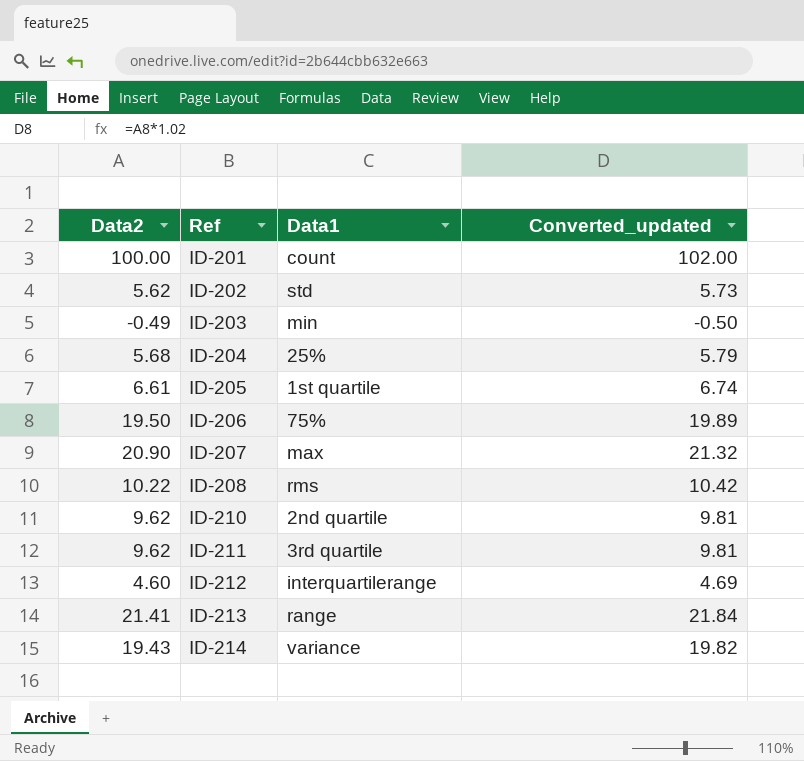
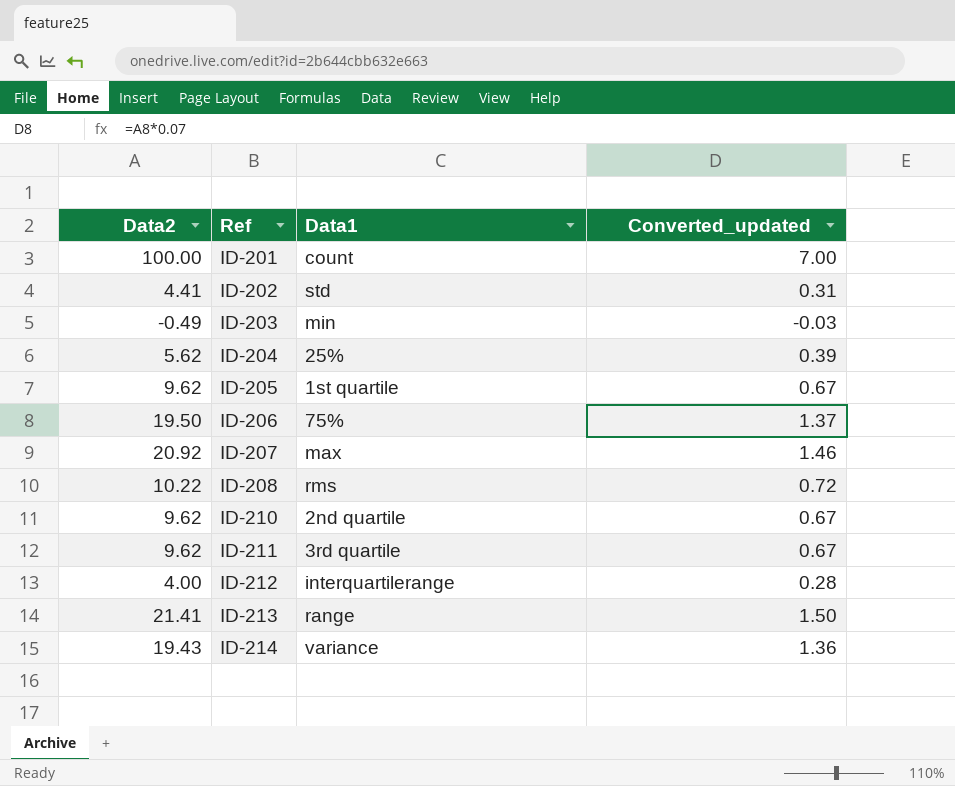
column Converted_updated | formula: [Data2] * 1.02 -> [Data2] * 0.07
ID-202 | Data2: 5.62 -> 4.41
ID-204 | Data2: 5.68 -> 5.62
ID-205 | Data2: 6.61 -> 9.62
ID-207 | Data2: 20.90 -> 20.92
ID-212 | Data2: 4.60 -> 4.00

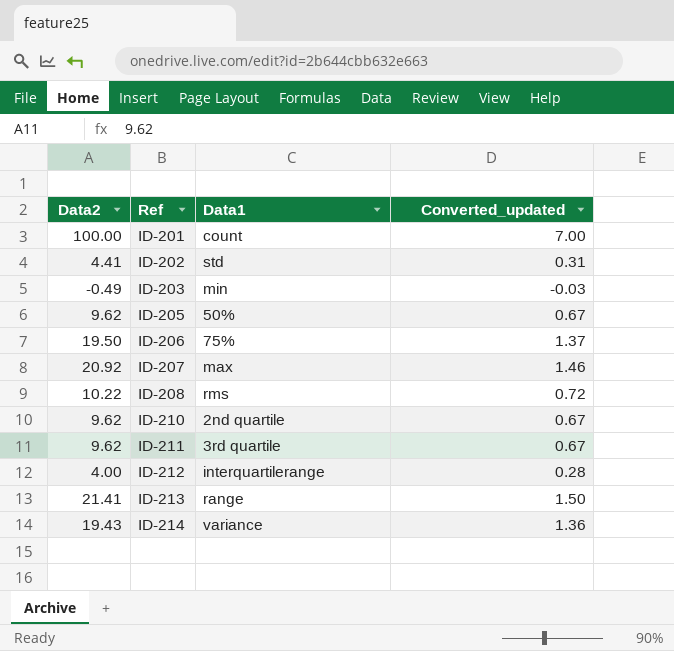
row ID-204: 5.62 | 25% | 0.39 -> none
ID-205 | Data1: 1st quartile -> 50%

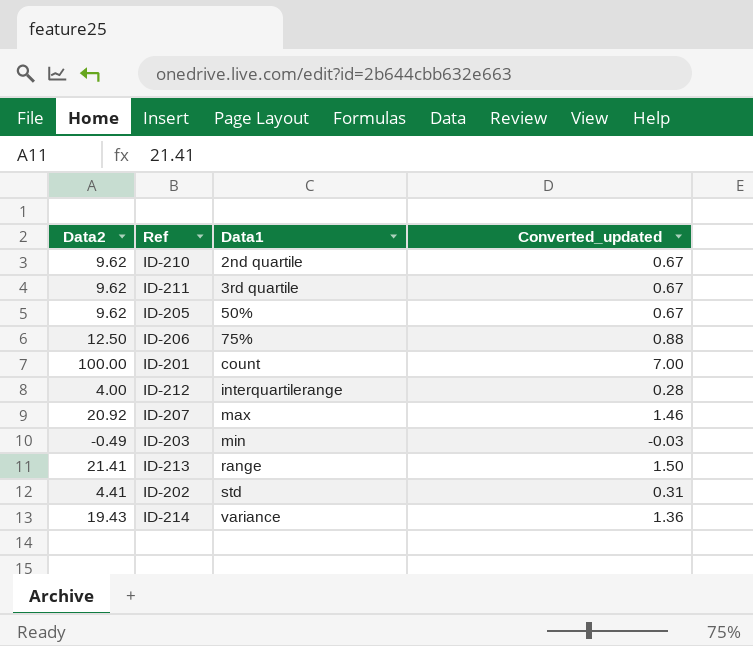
row order: Ref ascending -> Data1 ascending
row ID-208: 10.22 | rms | 0.72 -> none
ID-206 | Data2: 19.50 -> 12.50
ID-206 | Converted_updated: 1.37 -> 0.88

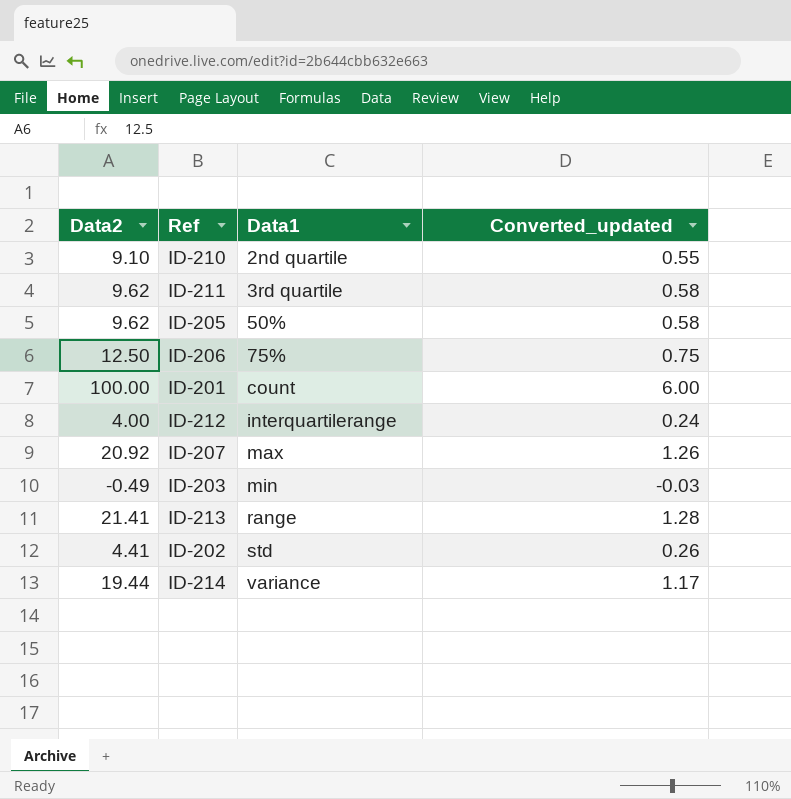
column Converted_updated | formula: [Data2] * 0.07 -> [Data2] * 0.06
ID-210 | Data2: 9.62 -> 9.10
ID-214 | Data2: 19.43 -> 19.44

